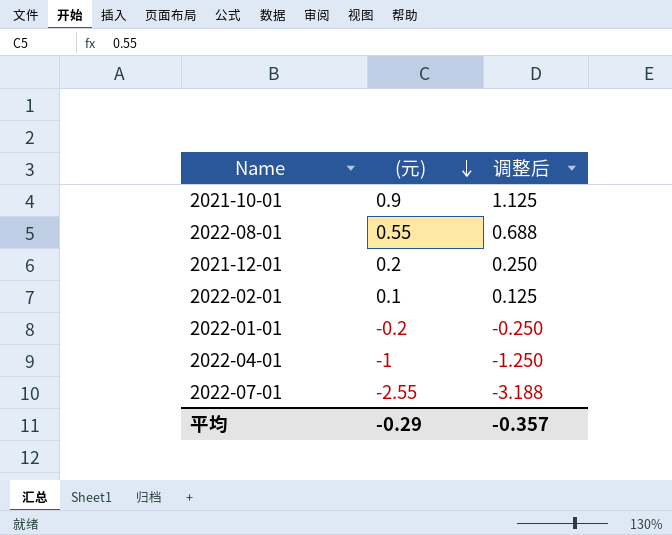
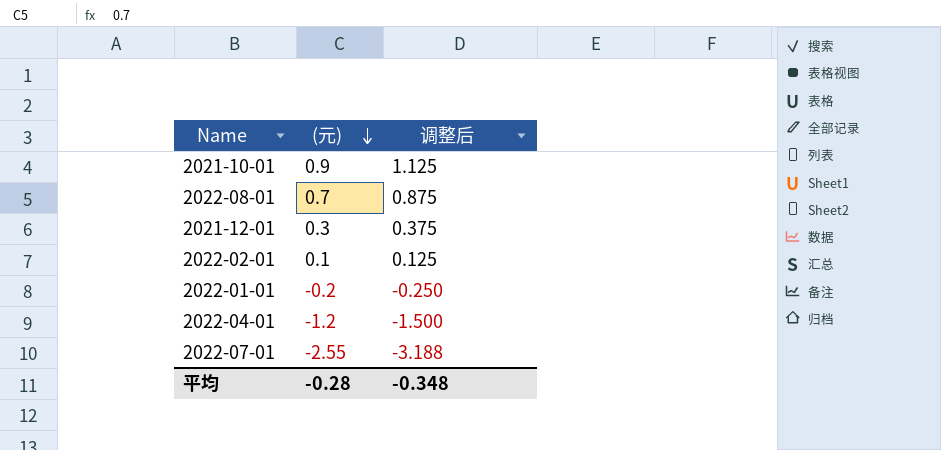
2022-08-01 | (元): 0.55 -> 0.7
2022-08-01 | 调整后: 0.688 -> 0.875
2021-12-01 | (元): 0.2 -> 0.3
2021-12-01 | 调整后: 0.250 -> 0.375
2022-04-01 | (元): -1 -> -1.2
2022-04-01 | 调整后: -1.250 -> -1.500
平均 | (元): -0.29 -> -0.28
平均 | 调整后: -0.357 -> -0.348

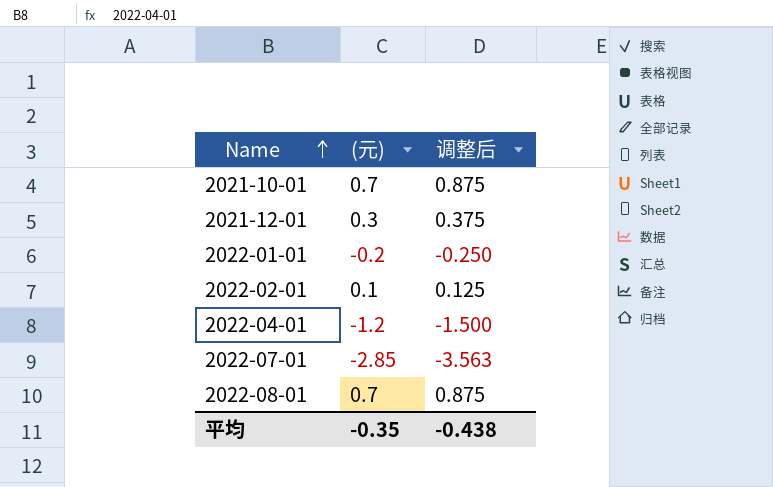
row order: (元) descending -> Name ascending
2021-10-01 | (元): 0.9 -> 0.7
2021-10-01 | 调整后: 1.125 -> 0.875
2022-07-01 | (元): -2.55 -> -2.85
2022-07-01 | 调整后: -3.188 -> -3.563
平均 | (元): -0.28 -> -0.35
平均 | 调整后: -0.348 -> -0.438

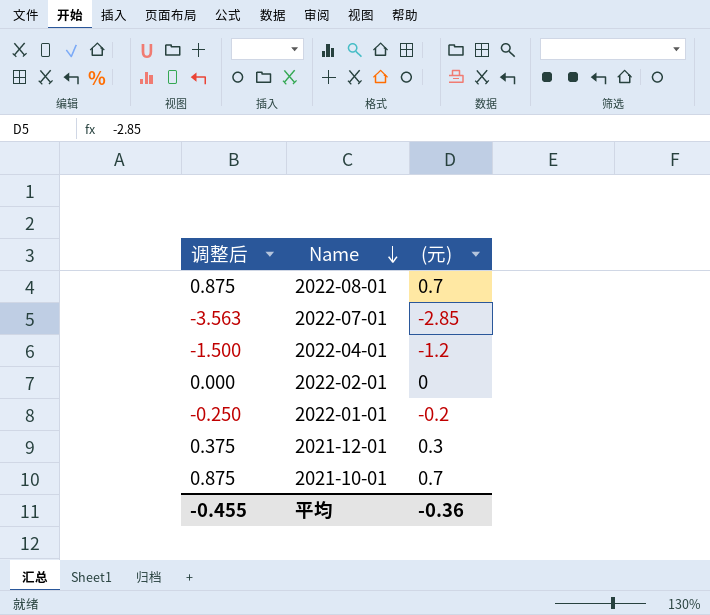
row order: Name ascending -> Name descending
column 调整后 | position: 3 -> 1
2022-02-01 | 调整后: 0.125 -> 0.000
2022-02-01 | (元): 0.1 -> 0
平均 | 调整后: -0.438 -> -0.455
平均 | (元): -0.35 -> -0.36

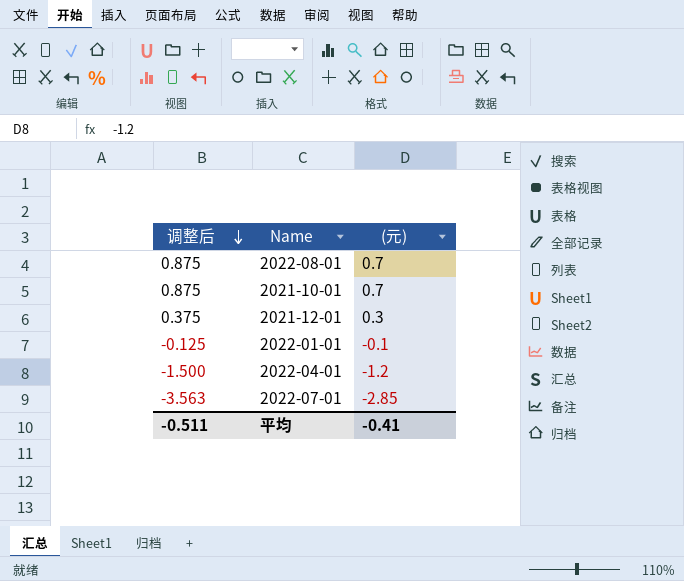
row order: Name descending -> 调整后 descending
row 2022-02-01: 0.000 | 0 -> none
2022-01-01 | 调整后: -0.250 -> -0.125
2022-01-01 | (元): -0.2 -> -0.1
平均 | 调整后: -0.455 -> -0.511
平均 | (元): -0.36 -> -0.41

